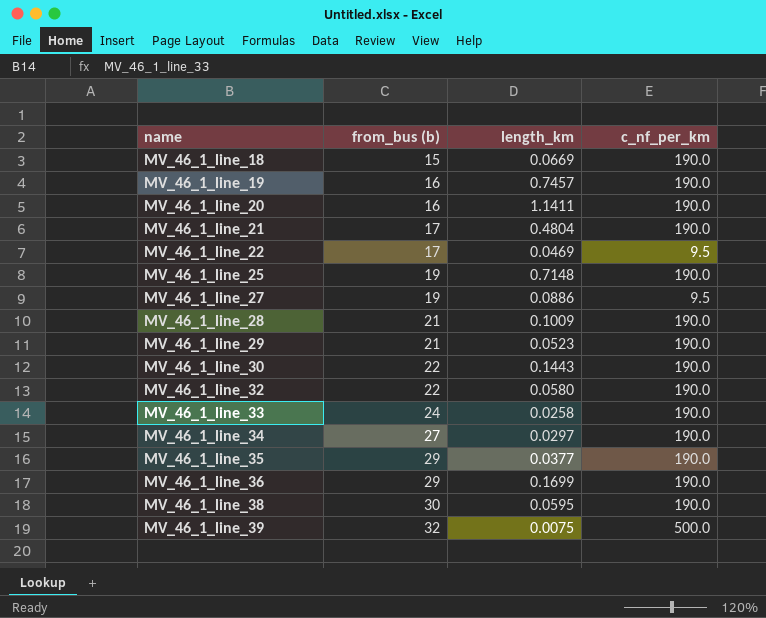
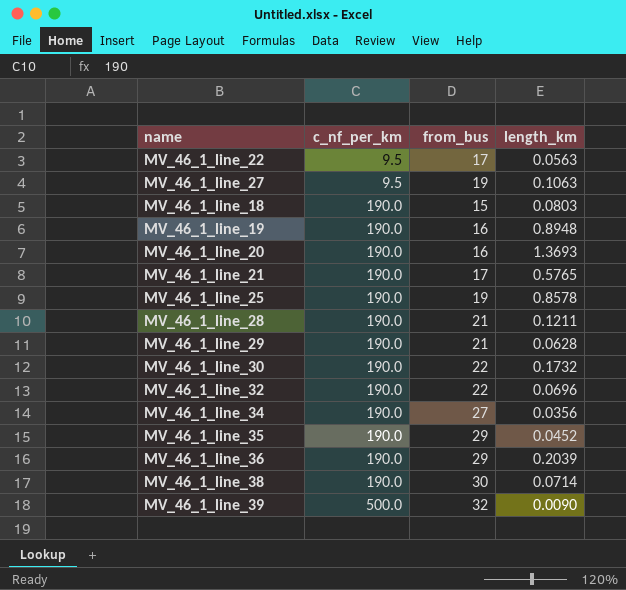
row order: name ascending -> c_nf_per_km ascending
column c_nf_per_km | position: 4 -> 2
column name: from_bus (b) -> from_bus
row MV_46_1_line_33: 24 | 0.0258 | 190.0 -> none
MV_46_1_line_22 | length_km: 0.0469 -> 0.0563
MV_46_1_line_27 | length_km: 0.0886 -> 0.1063
MV_46_1_line_18 | length_km: 0.0669 -> 0.0803
MV_46_1_line_19 | length_km: 0.7457 -> 0.8948
MV_46_1_line_20 | length_km: 1.1411 -> 1.3693
MV_46_1_line_21 | length_km: 0.4804 -> 0.5765
MV_46_1_line_25 | length_km: 0.7148 -> 0.8578
MV_46_1_line_28 | length_km: 0.1009 -> 0.1211
MV_46_1_line_29 | length_km: 0.0523 -> 0.0628
MV_46_1_line_30 | length_km: 0.1443 -> 0.1732
MV_46_1_line_32 | length_km: 0.0580 -> 0.0696
MV_46_1_line_34 | length_km: 0.0297 -> 0.0356
MV_46_1_line_35 | length_km: 0.0377 -> 0.0452
MV_46_1_line_36 | length_km: 0.1699 -> 0.2039
MV_46_1_line_38 | length_km: 0.0595 -> 0.0714
MV_46_1_line_39 | length_km: 0.0075 -> 0.0090

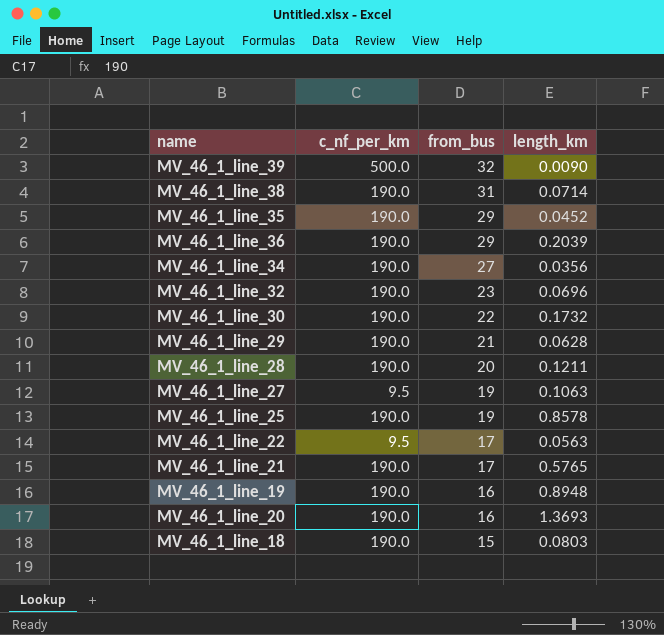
row order: c_nf_per_km ascending -> from_bus descending
MV_46_1_line_38 | from_bus: 30 -> 31
MV_46_1_line_32 | from_bus: 22 -> 23
MV_46_1_line_28 | from_bus: 21 -> 20

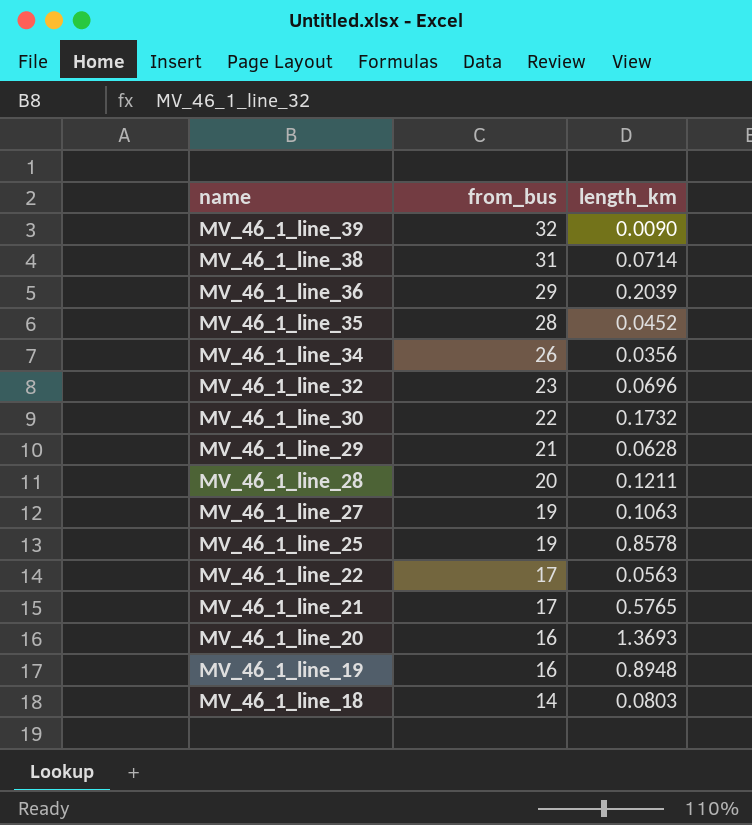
row order: from_bus descending -> name descending
column c_nf_per_km | position: 2 -> none
MV_46_1_line_35 | from_bus: 29 -> 28
MV_46_1_line_34 | from_bus: 27 -> 26
MV_46_1_line_18 | from_bus: 15 -> 14

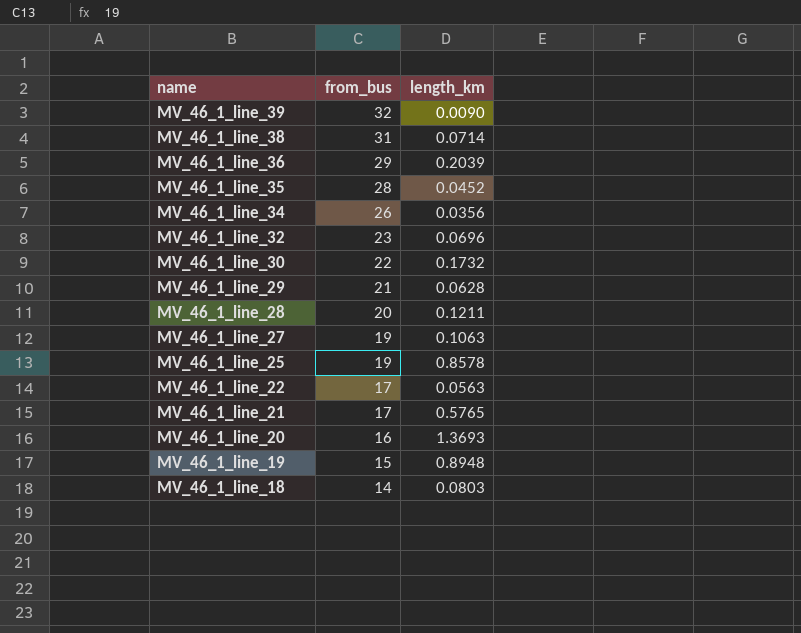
MV_46_1_line_19 | from_bus: 16 -> 15

